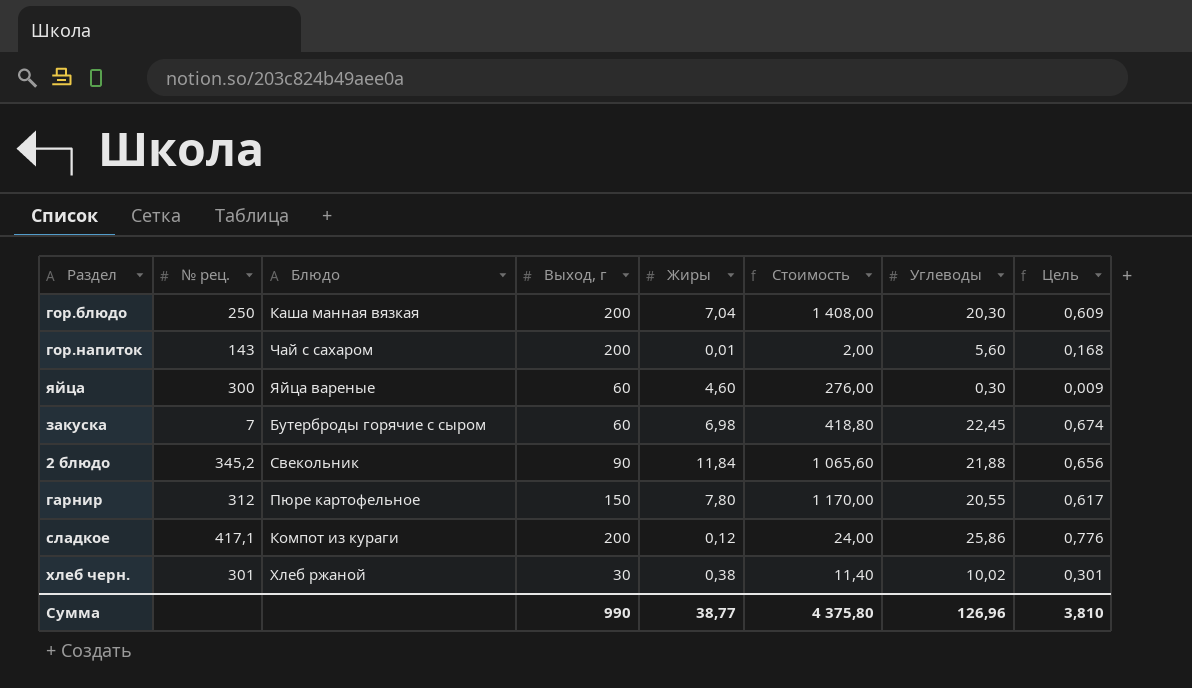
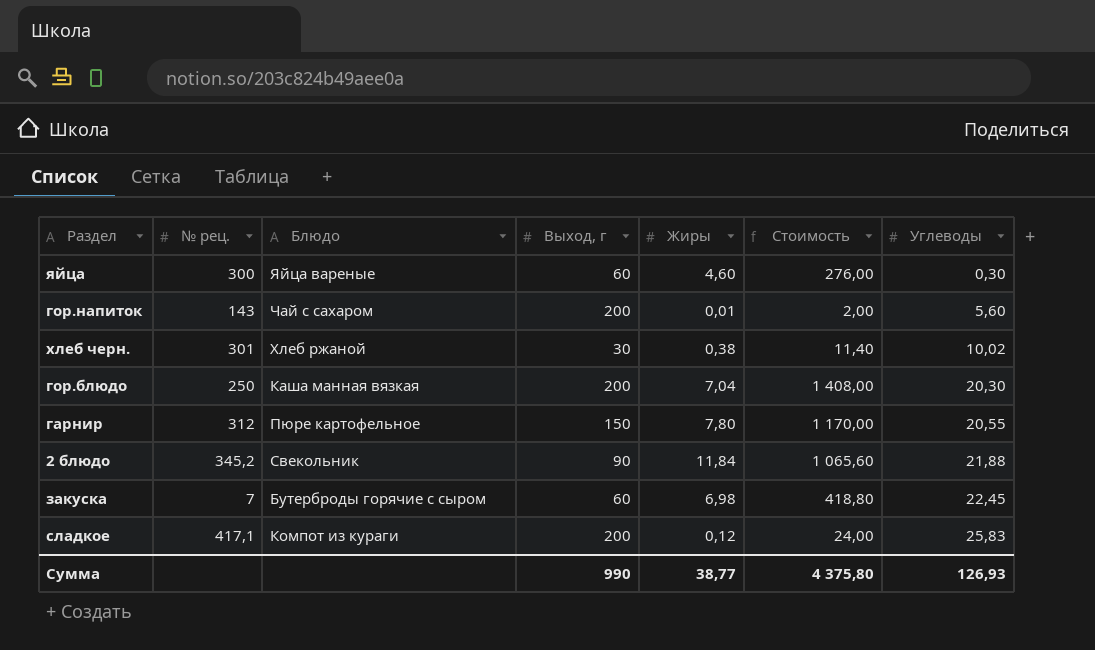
row order: none -> Углеводы ascending
column Цель | formula: [Углеводы] * 0,03 -> none
сладкое | Углеводы: 25,86 -> 25,83
Сумма | Углеводы: 126,96 -> 126,93

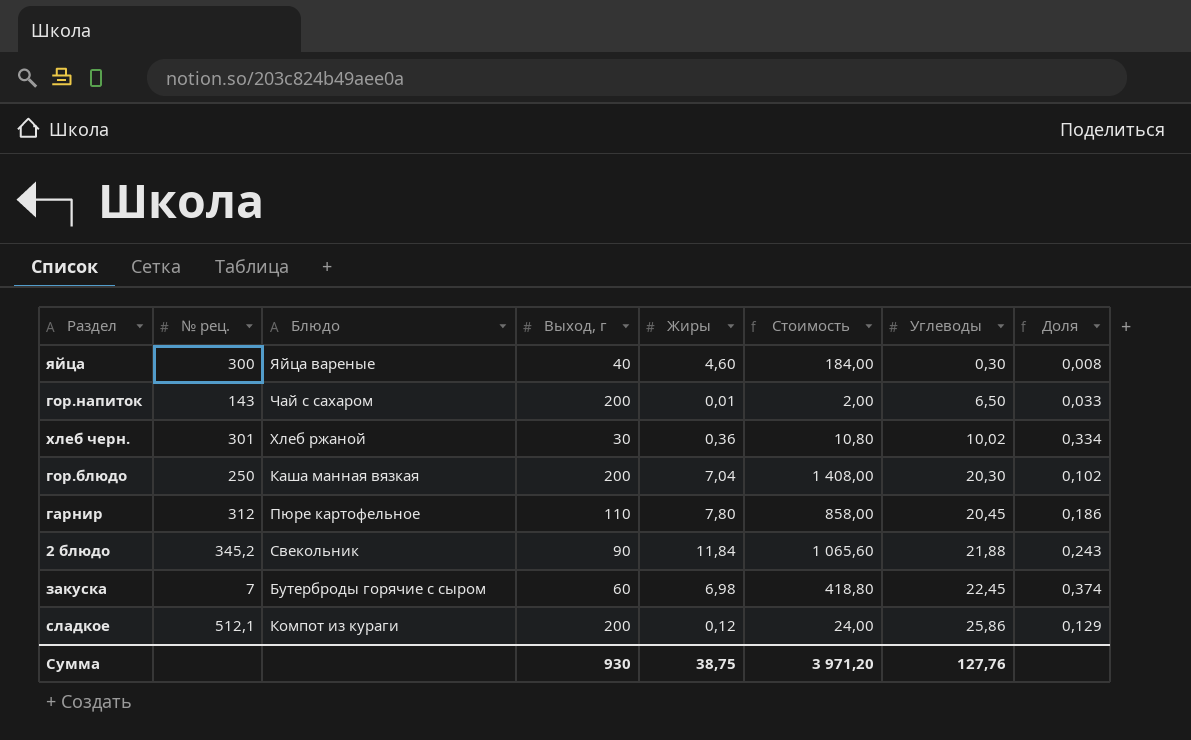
column Доля | formula: none -> [Углеводы] / [Выход, г]
яйца | Выход, г: 60 -> 40
яйца | Стоимость: 276,00 -> 184,00
гор.напиток | Углеводы: 5,60 -> 6,50
хлеб черн. | Жиры: 0,38 -> 0,36
хлеб черн. | Стоимость: 11,40 -> 10,80
гарнир | Выход, г: 150 -> 110
гарнир | Стоимость: 1 170,00 -> 858,00
гарнир | Углеводы: 20,55 -> 20,45
сладкое | № рец.: 417,1 -> 512,1
сладкое | Углеводы: 25,83 -> 25,86
Сумма | Выход, г: 990 -> 930
Сумма | Жиры: 38,77 -> 38,75
Сумма | Стоимость: 4 375,80 -> 3 971,20
Сумма | Углеводы: 126,93 -> 127,76

